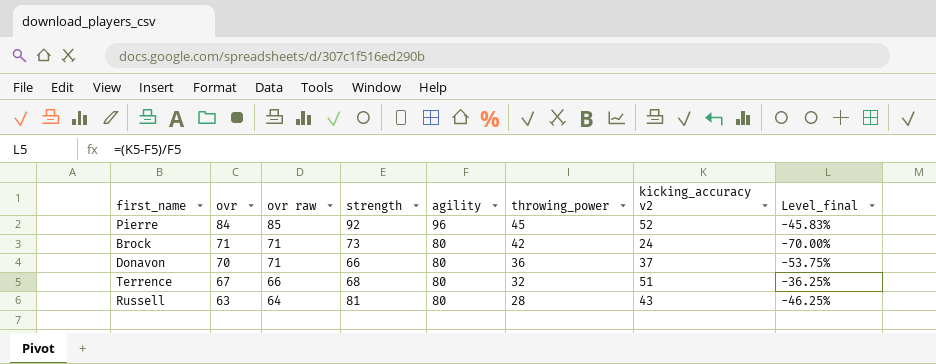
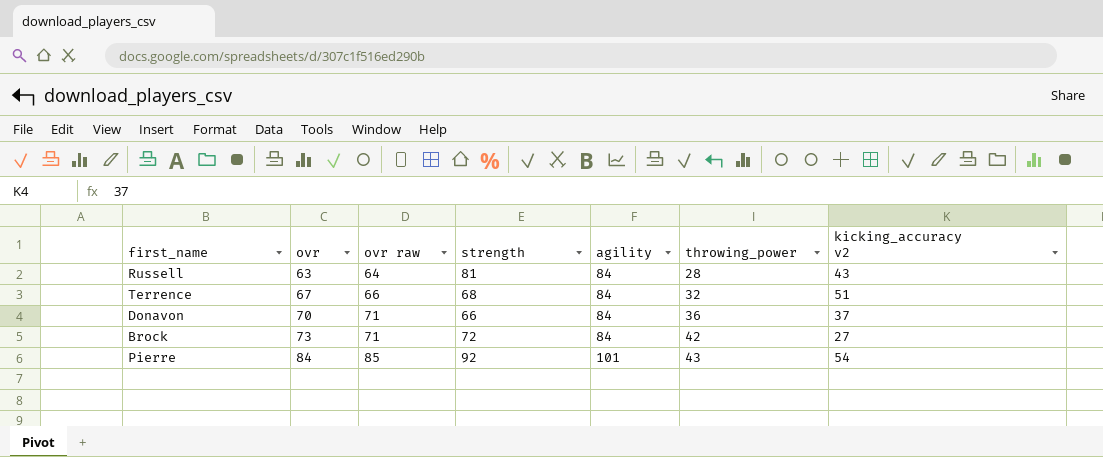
row order: ovr descending -> ovr ascending
column Level_final | formula: ([kicking_accuracy v2] - [agility]) / [agility] -> none
Russell | agility: 80 -> 84
Terrence | agility: 80 -> 84
Donavon | agility: 80 -> 84
Brock | ovr: 71 -> 73
Brock | strength: 73 -> 72
Brock | agility: 80 -> 84
Brock | kicking_accuracy v2: 24 -> 27
Pierre | agility: 96 -> 101
Pierre | throwing_power: 45 -> 43
Pierre | kicking_accuracy v2: 52 -> 54

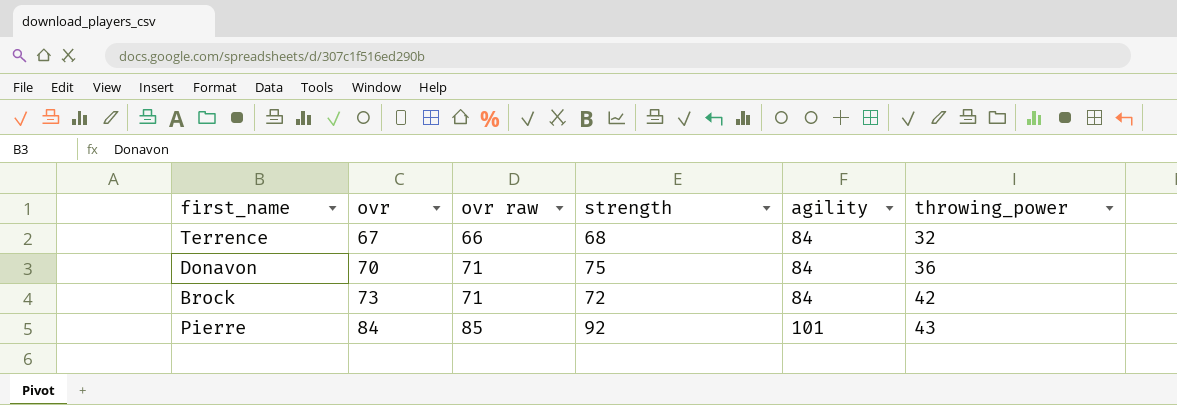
column kicking_accuracy v2 | position: 7 -> none
row Russell: 63 | 64 | 81 | 84 | 28 | 43 -> none
Donavon | strength: 66 -> 75

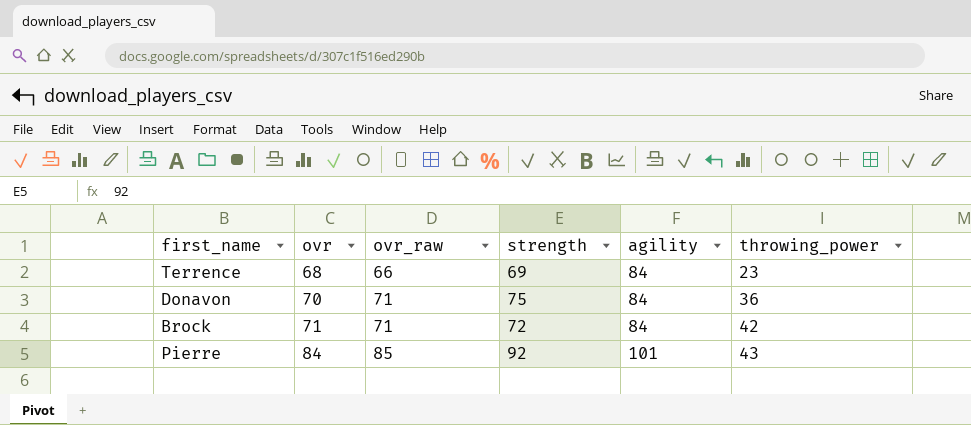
column name: ovr raw -> ovr_raw
Terrence | ovr: 67 -> 68
Terrence | strength: 68 -> 69
Terrence | throwing_power: 32 -> 23
Brock | ovr: 73 -> 71

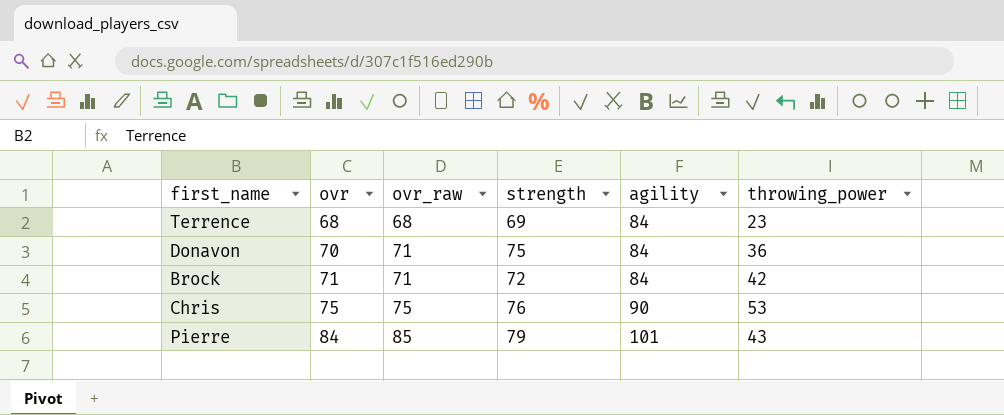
Terrence | ovr_raw: 66 -> 68
row Chris: none -> 75 | 75 | 76 | 90 | 53
Pierre | strength: 92 -> 79

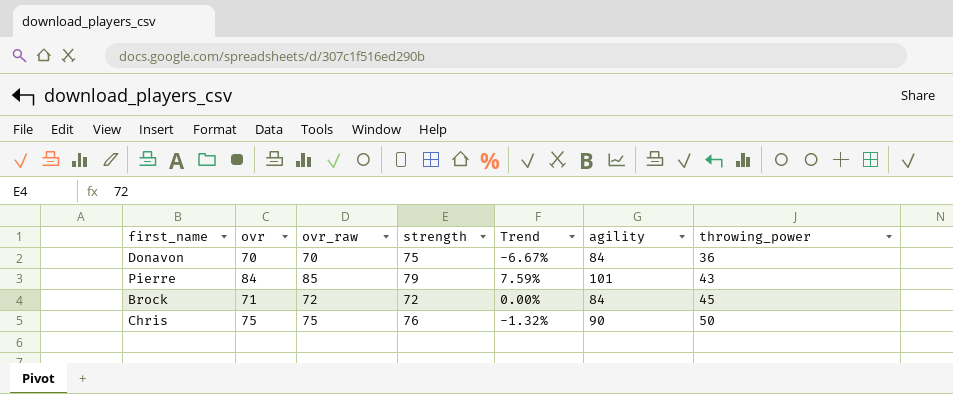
row order: ovr ascending -> throwing_power ascending
column Trend | formula: none -> ([ovr_raw] - [strength]) / [strength]
row Terrence: 68 | 68 | 69 | 84 | 23 -> none
Donavon | ovr_raw: 71 -> 70
Brock | ovr_raw: 71 -> 72
Brock | throwing_power: 42 -> 45
Chris | throwing_power: 53 -> 50

